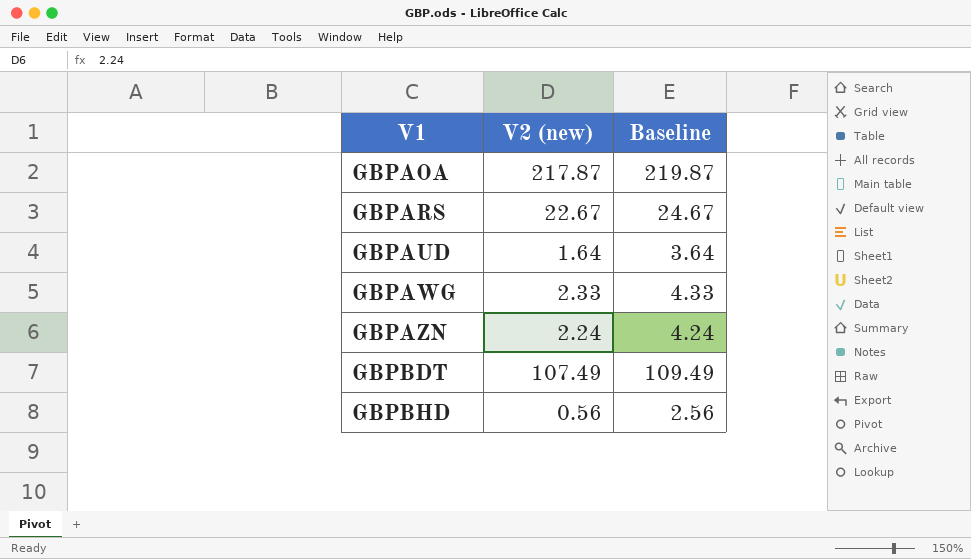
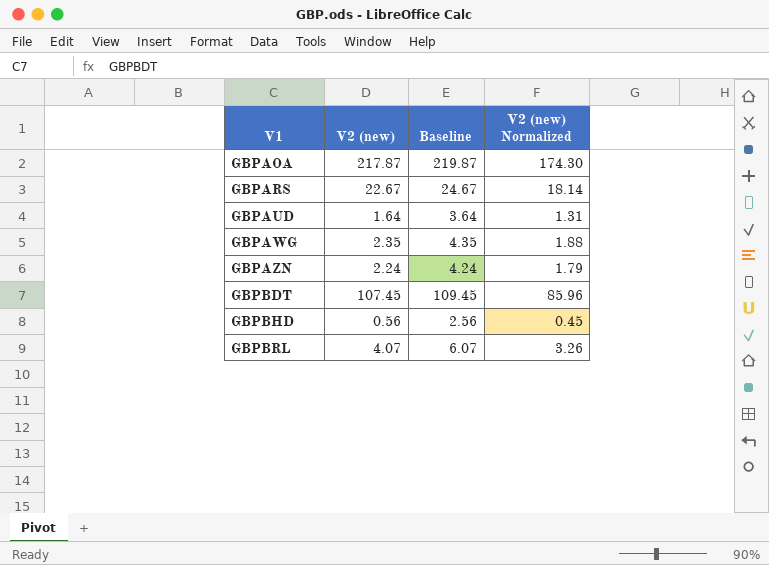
column V2 (new) Normalized | formula: none -> [V2 (new)] * 0.8
GBPAWG | V2 (new): 2.33 -> 2.35
GBPAWG | Baseline: 4.33 -> 4.35
GBPBDT | V2 (new): 107.49 -> 107.45
GBPBDT | Baseline: 109.49 -> 109.45
row GBPBRL: none -> 4.07 | 6.07 | 3.26

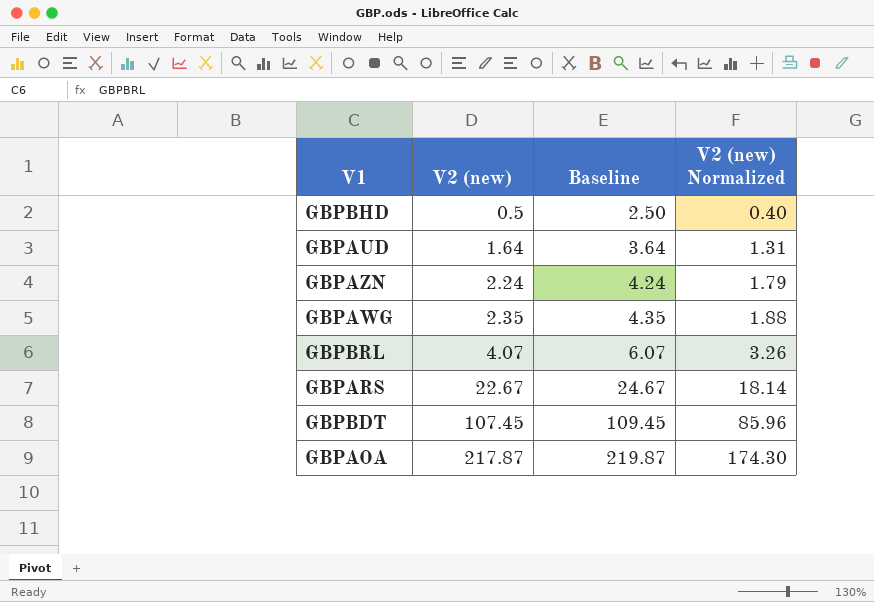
row order: V1 ascending -> V2 (new) ascending
GBPBHD | V2 (new): 0.56 -> 0.5
GBPBHD | Baseline: 2.56 -> 2.50
GBPBHD | V2 (new) Normalized: 0.45 -> 0.40

